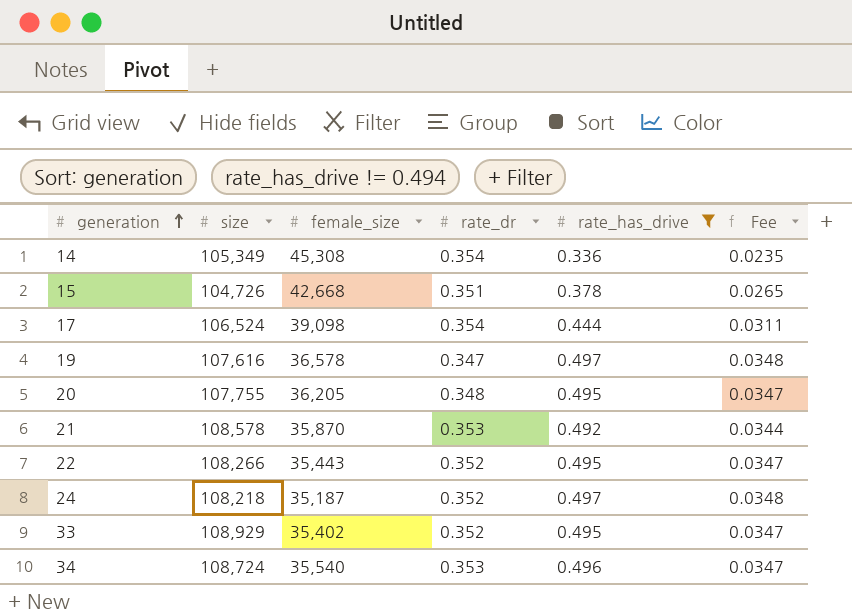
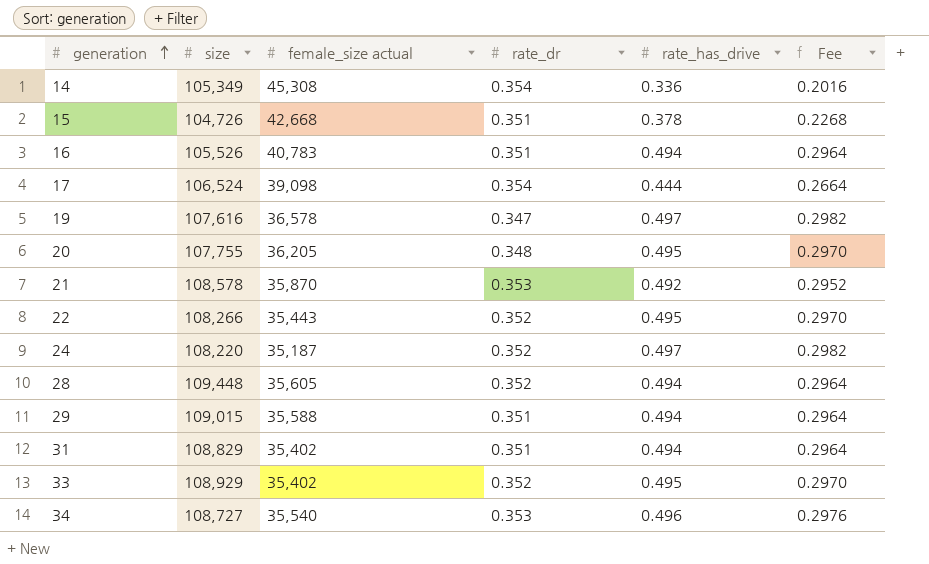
filter: rate_has_drive != 0.494 -> none
column name: female_size -> female_size actual
column Fee | formula: [rate_has_drive] * 0.07 -> [rate_has_drive] * 0.6
24 | size: 108,218 -> 108,220
34 | size: 108,724 -> 108,727

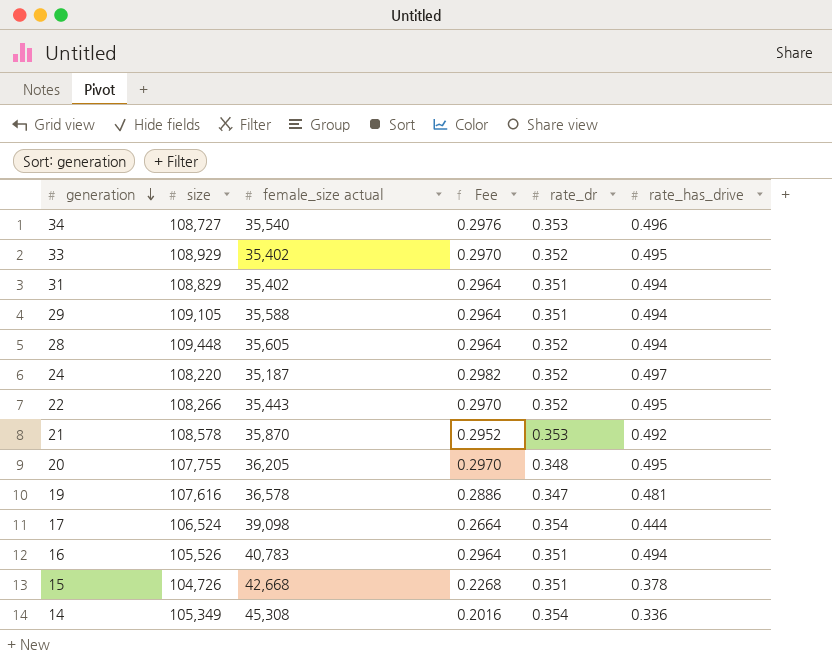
row order: generation ascending -> generation descending
column Fee | position: 6 -> 4
29 | size: 109,015 -> 109,105
19 | Fee: 0.2982 -> 0.2886
19 | rate_has_drive: 0.497 -> 0.481

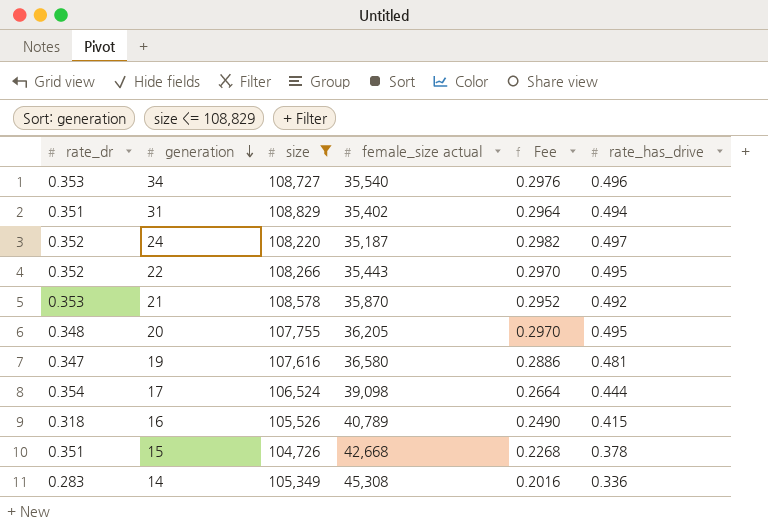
filter: none -> size <= 108,829
column rate_dr | position: 5 -> 1
19 | female_size actual: 36,578 -> 36,580
16 | rate_dr: 0.351 -> 0.318
16 | female_size actual: 40,783 -> 40,789
16 | Fee: 0.2964 -> 0.2490
16 | rate_has_drive: 0.494 -> 0.415
14 | rate_dr: 0.354 -> 0.283

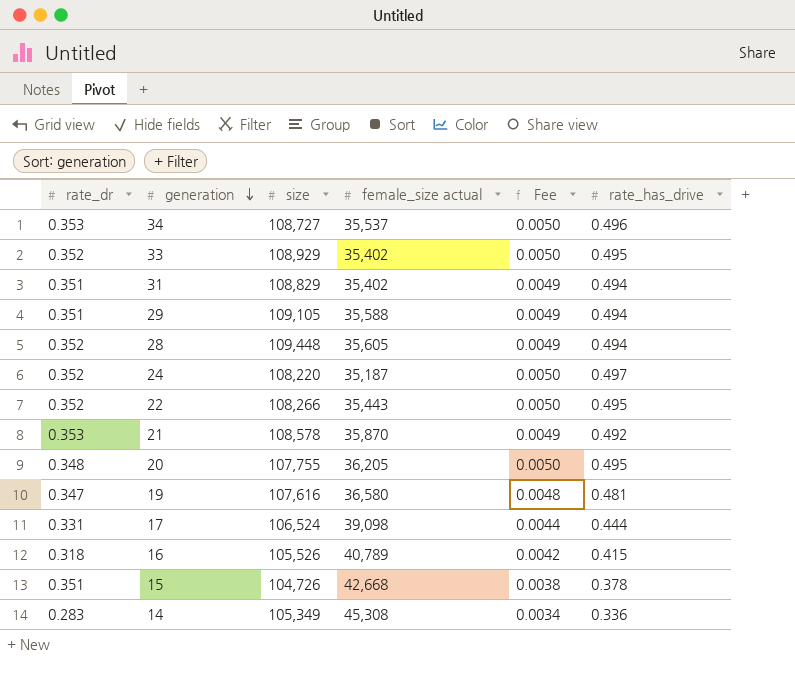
filter: size <= 108,829 -> none
column Fee | formula: [rate_has_drive] * 0.6 -> [rate_has_drive] * 0.01
34 | female_size actual: 35,540 -> 35,537
17 | rate_dr: 0.354 -> 0.331

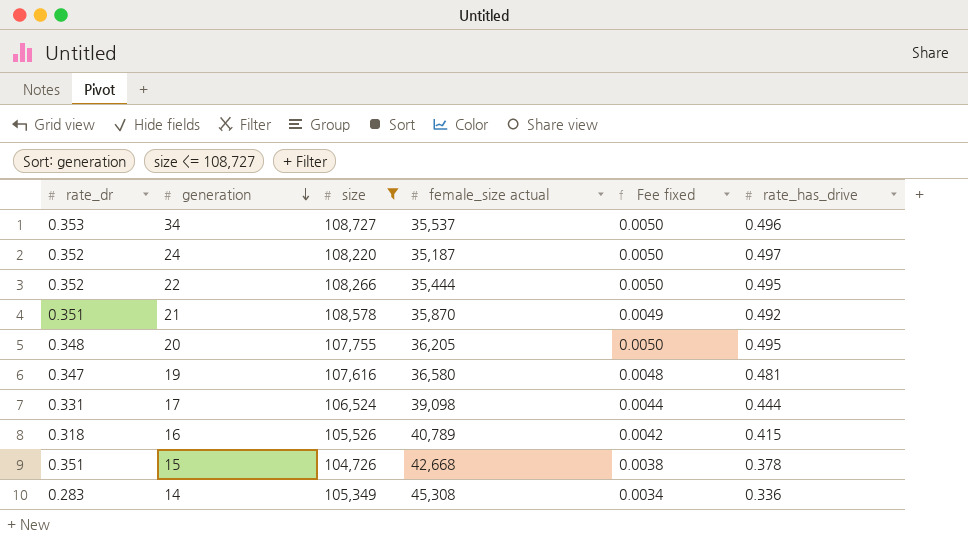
filter: none -> size <= 108,727
column name: Fee -> Fee fixed
22 | female_size actual: 35,443 -> 35,444
21 | rate_dr: 0.353 -> 0.351

